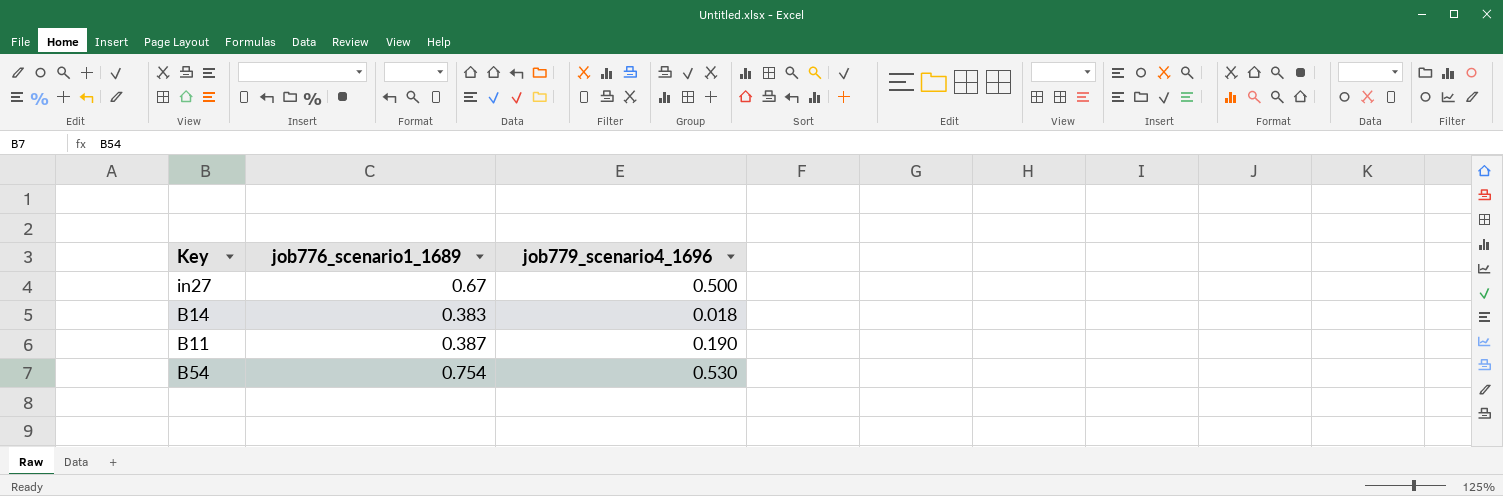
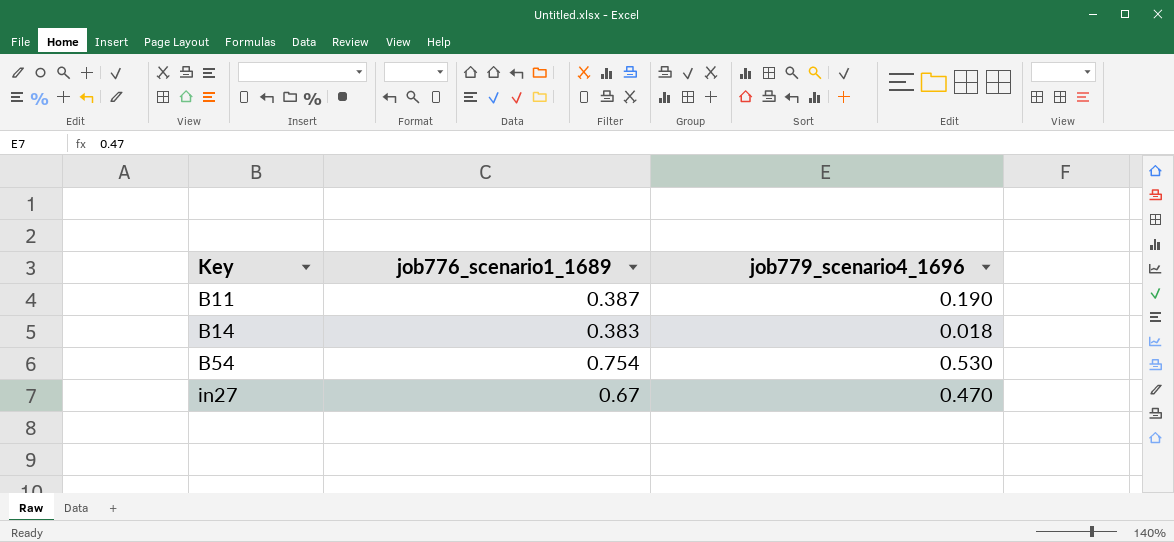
row order: none -> Key ascending
in27 | job779_scenario4_1696: 0.500 -> 0.470

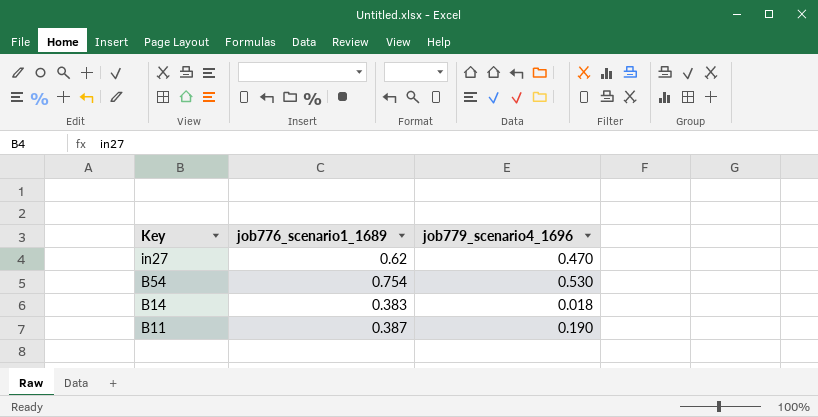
row order: Key ascending -> Key descending
in27 | job776_scenario1_1689: 0.67 -> 0.62

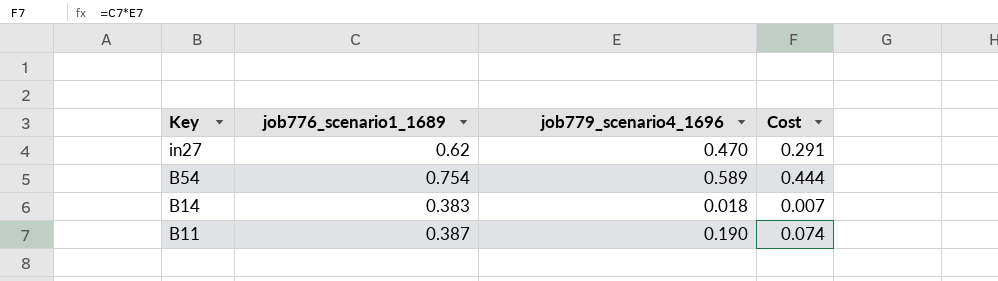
column Cost | formula: none -> [job776_scenario1_1689] * [job779_scenario4_1696]
B54 | job779_scenario4_1696: 0.530 -> 0.589

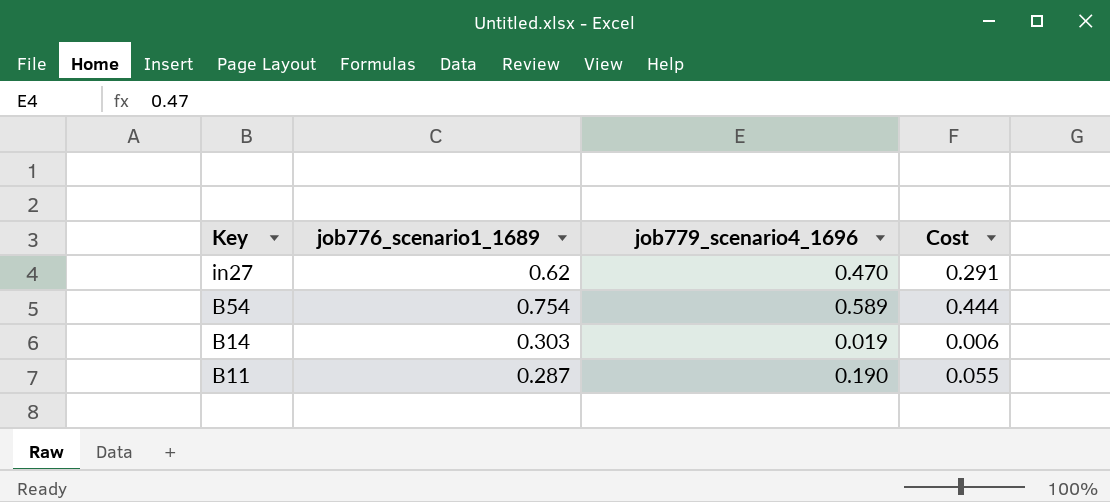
B14 | job776_scenario1_1689: 0.383 -> 0.303
B14 | job779_scenario4_1696: 0.018 -> 0.019
B14 | Cost: 0.007 -> 0.006
B11 | job776_scenario1_1689: 0.387 -> 0.287
B11 | Cost: 0.074 -> 0.055

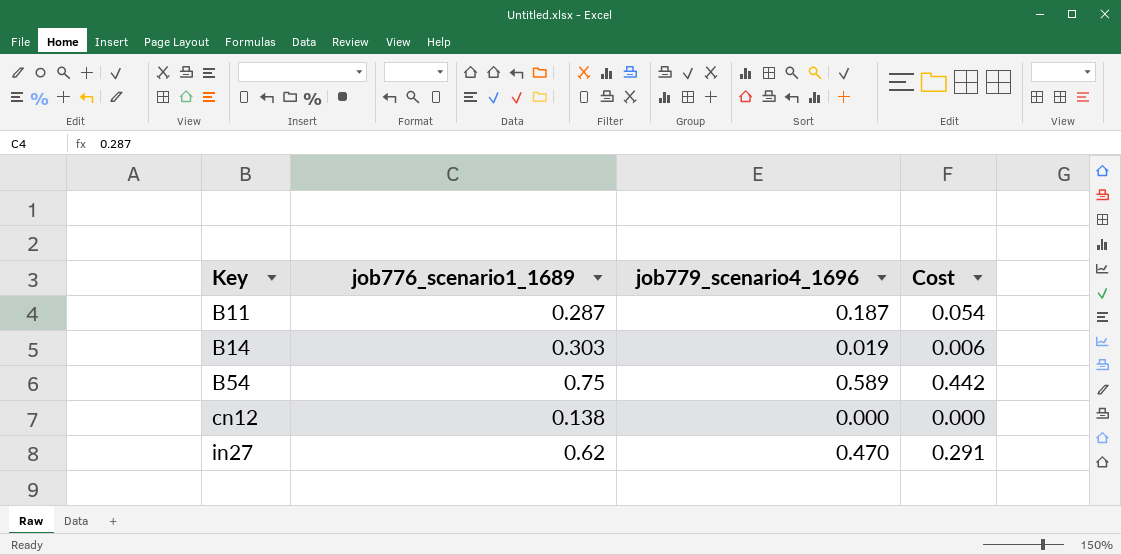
row order: Key descending -> Key ascending
B11 | job779_scenario4_1696: 0.190 -> 0.187
B11 | Cost: 0.055 -> 0.054
B54 | job776_scenario1_1689: 0.754 -> 0.75
B54 | Cost: 0.444 -> 0.442
row cn12: none -> 0.138 | 0.000 | 0.000

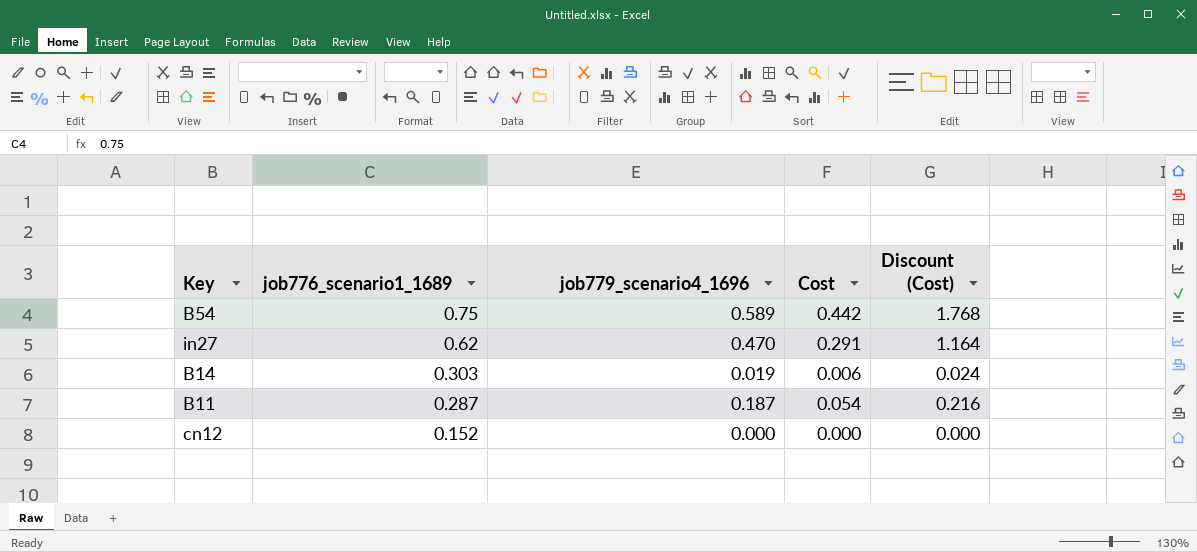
row order: Key ascending -> job776_scenario1_1689 descending
column Discount (Cost) | formula: none -> [Cost] * 4
cn12 | job776_scenario1_1689: 0.138 -> 0.152

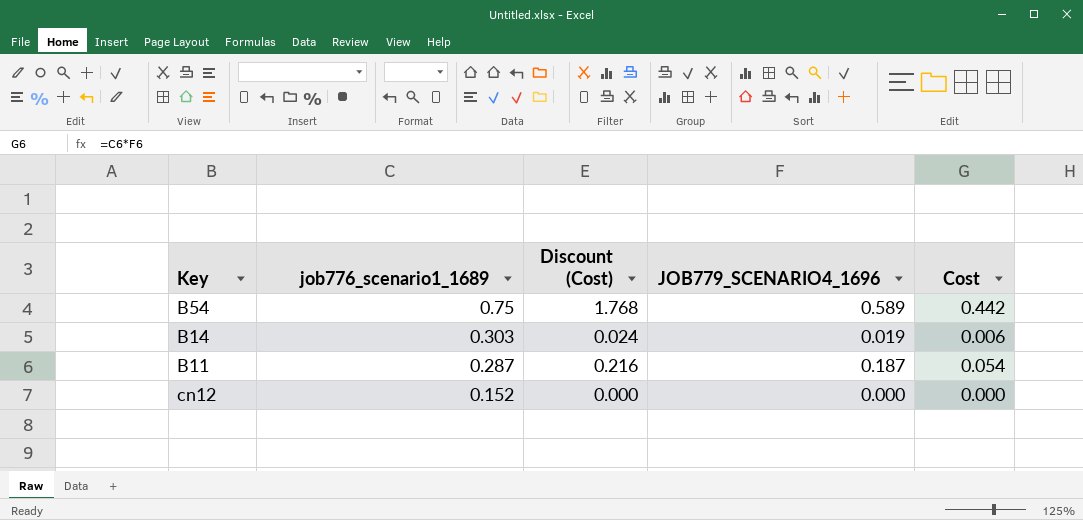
column Discount (Cost) | position: 5 -> 3
column name: job779_scenario4_1696 -> JOB779_SCENARIO4_1696
row in27: 0.62 | 0.470 | 0.291 | 1.164 -> none

